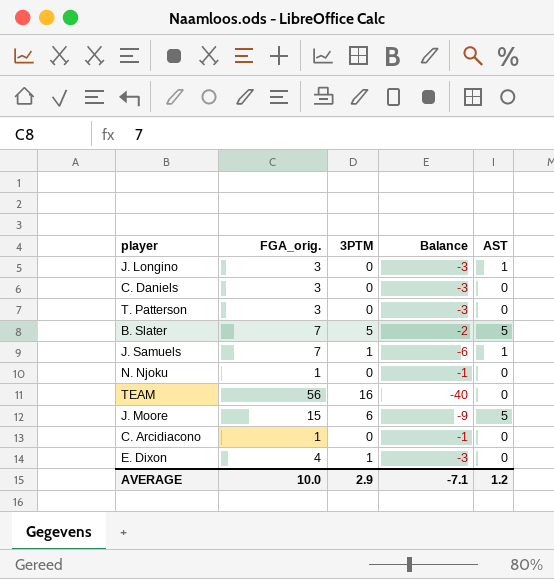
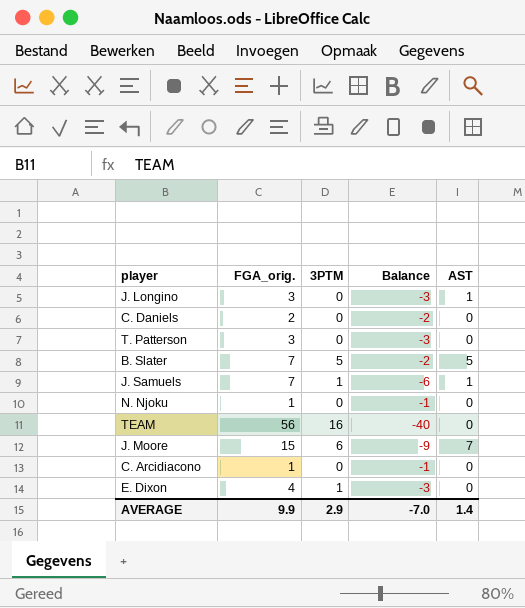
C. Daniels | FGA_orig.: 3 -> 2
C. Daniels | Balance: -3 -> -2
J. Moore | AST: 5 -> 7
AVERAGE | FGA_orig.: 10.0 -> 9.9
AVERAGE | Balance: -7.1 -> -7.0
AVERAGE | AST: 1.2 -> 1.4

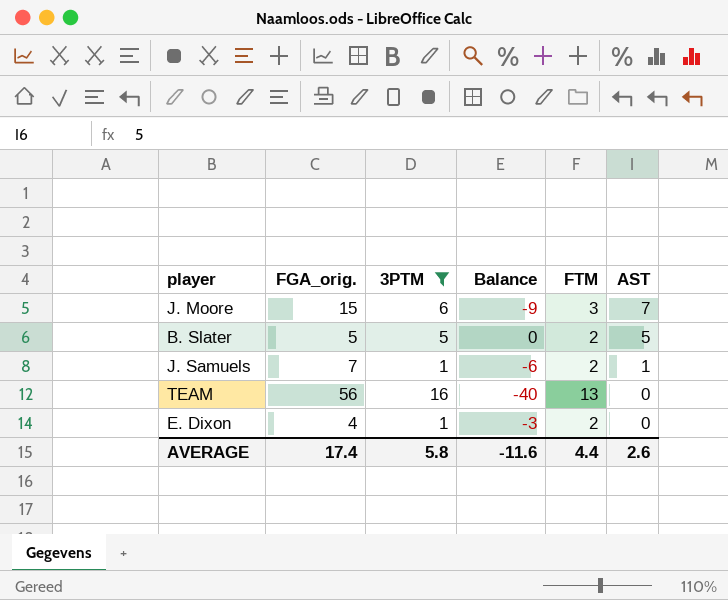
filter: none -> 3PTM != 0
row order: none -> AST descending
column FTM | position: none -> 5
B. Slater | FGA_orig.: 7 -> 5
B. Slater | Balance: -2 -> 0
AVERAGE | FGA_orig.: 9.9 -> 17.4
AVERAGE | 3PTM: 2.9 -> 5.8
AVERAGE | Balance: -7.0 -> -11.6
AVERAGE | AST: 1.4 -> 2.6

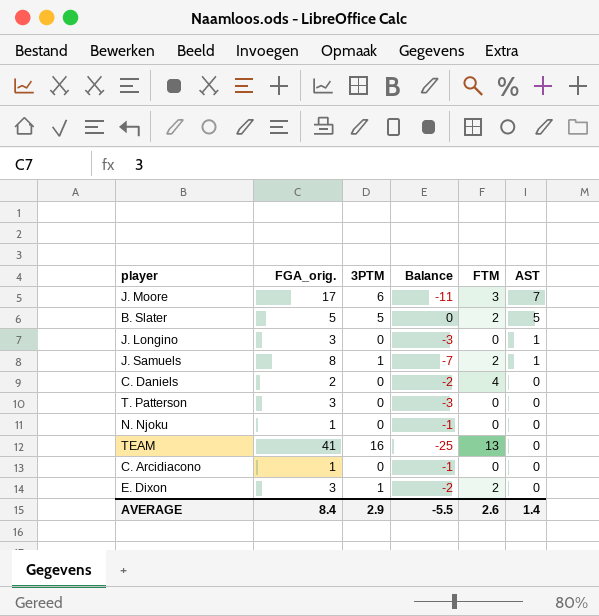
filter: 3PTM != 0 -> none
J. Moore | FGA_orig.: 15 -> 17
J. Moore | Balance: -9 -> -11
J. Samuels | FGA_orig.: 7 -> 8
J. Samuels | Balance: -6 -> -7
TEAM | FGA_orig.: 56 -> 41
TEAM | Balance: -40 -> -25
E. Dixon | FGA_orig.: 4 -> 3
E. Dixon | Balance: -3 -> -2
AVERAGE | FGA_orig.: 17.4 -> 8.4
AVERAGE | 3PTM: 5.8 -> 2.9
AVERAGE | Balance: -11.6 -> -5.5
AVERAGE | FTM: 4.4 -> 2.6
AVERAGE | AST: 2.6 -> 1.4

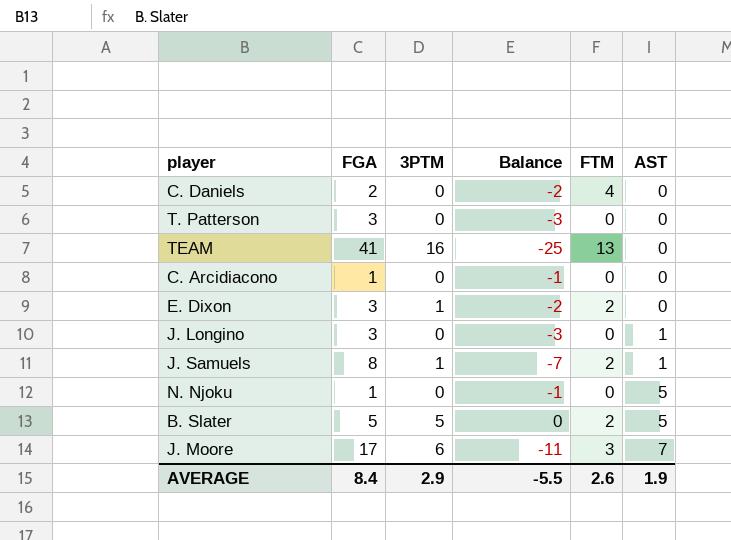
row order: AST descending -> AST ascending
column name: FGA_orig. -> FGA
N. Njoku | AST: 0 -> 5
AVERAGE | AST: 1.4 -> 1.9

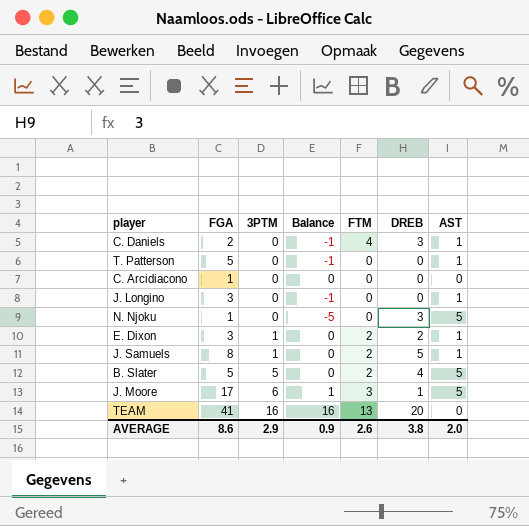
row order: AST ascending -> 3PTM ascending
column Balance | formula: [3PTM] - [FGA] -> [3PTM] - [AST]
column DREB | position: none -> 6
C. Daniels | AST: 0 -> 1
T. Patterson | FGA: 3 -> 5
T. Patterson | AST: 0 -> 1
E. Dixon | AST: 0 -> 1
J. Moore | AST: 7 -> 5
AVERAGE | FGA: 8.4 -> 8.6
AVERAGE | Balance: -5.5 -> 0.9
AVERAGE | AST: 1.9 -> 2.0

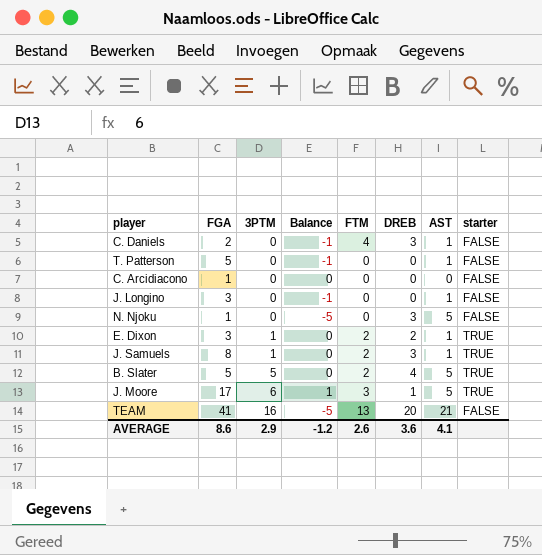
column starter | position: none -> 8
J. Samuels | DREB: 5 -> 3
TEAM | Balance: 16 -> -5
TEAM | AST: 0 -> 21
AVERAGE | Balance: 0.9 -> -1.2
AVERAGE | DREB: 3.8 -> 3.6
AVERAGE | AST: 2.0 -> 4.1

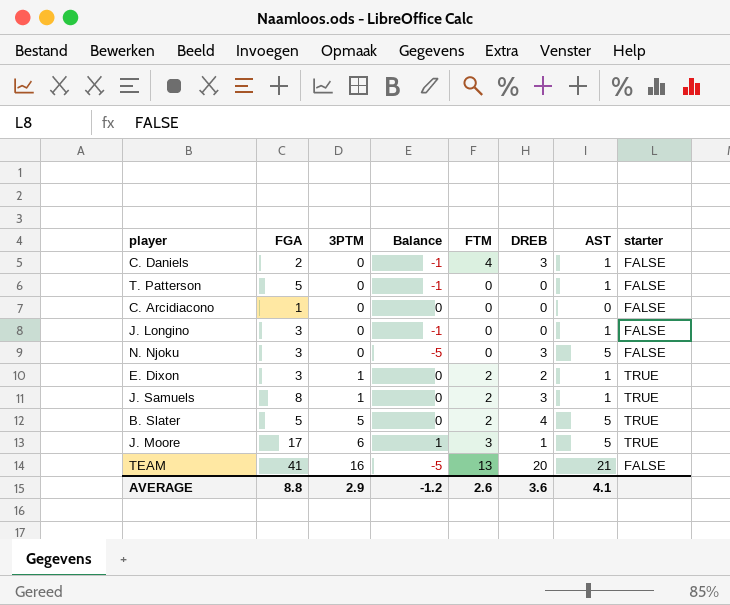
N. Njoku | FGA: 1 -> 3
AVERAGE | FGA: 8.6 -> 8.8

